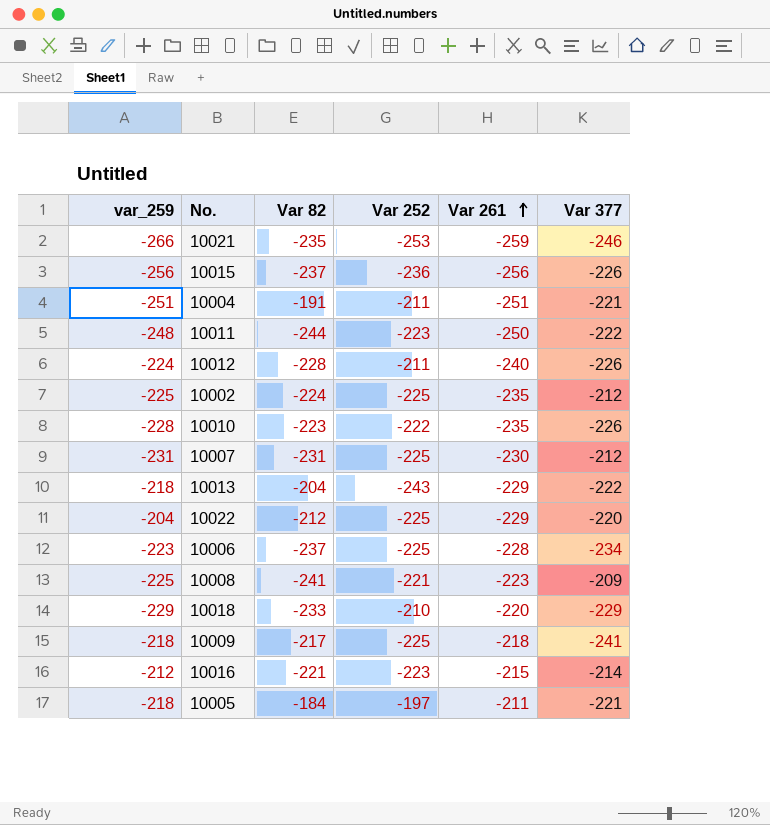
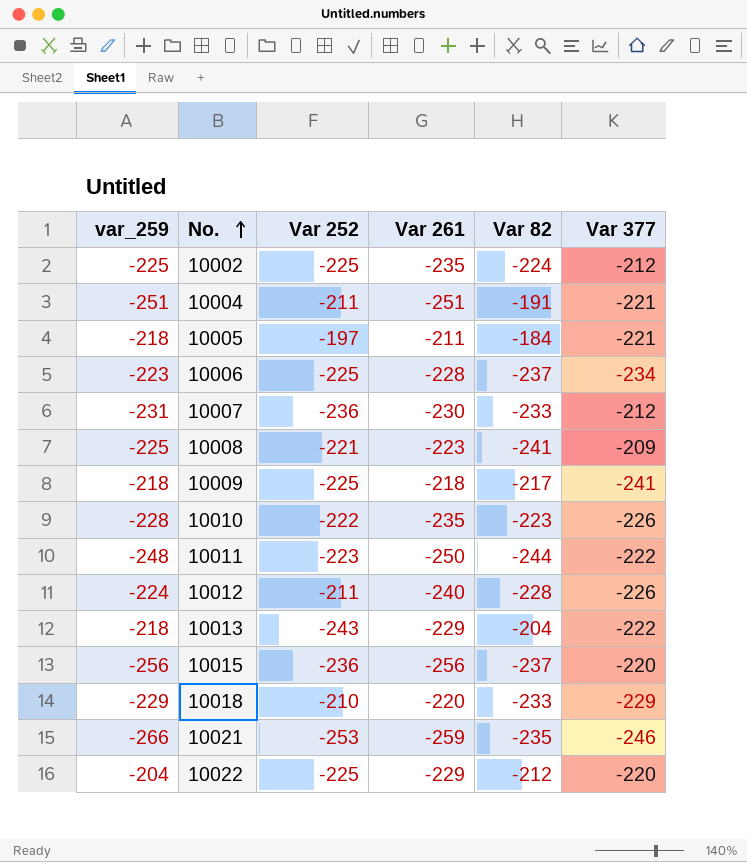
row order: Var 261 ascending -> No. ascending
column Var 82 | position: 3 -> 5
row 10016: -212 | -221 | -223 | -215 | -214 -> none
10007 | Var 252: -225 -> -236
10007 | Var 82: -231 -> -233
10015 | Var 377: -226 -> -220

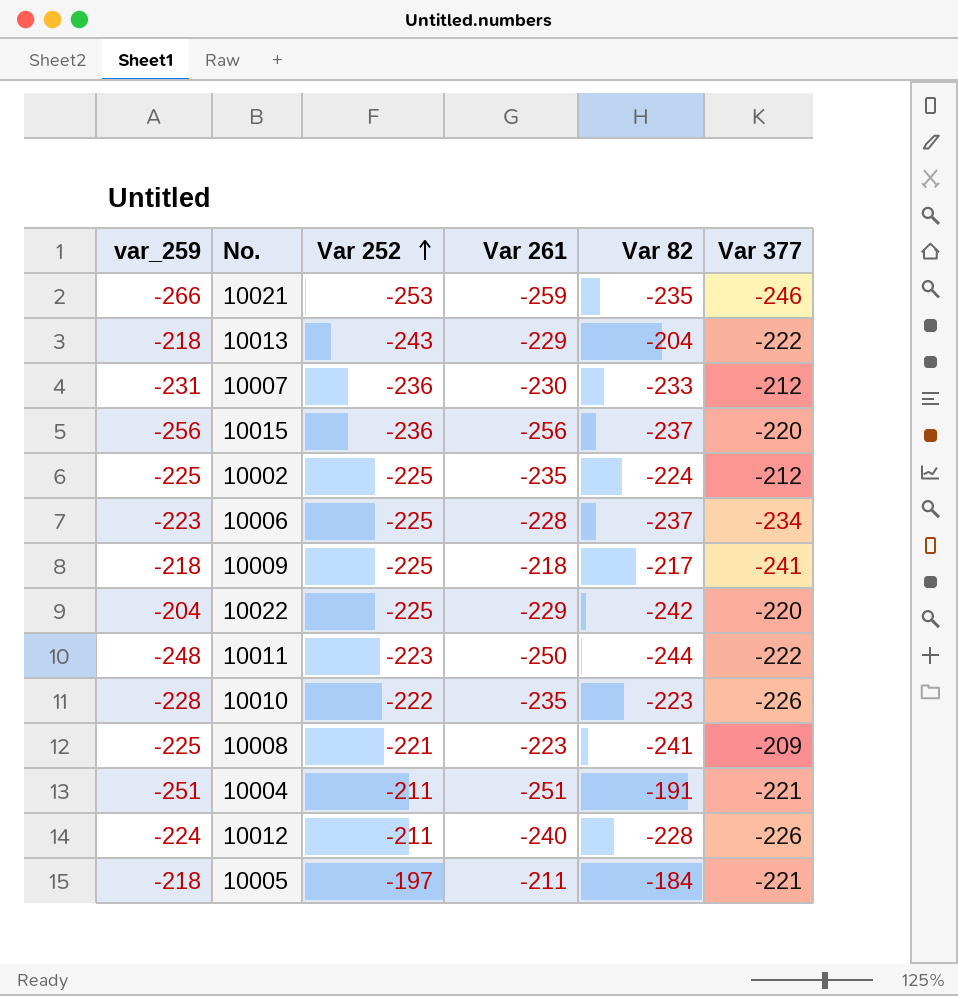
row order: No. ascending -> Var 252 ascending
row 10018: -229 | -210 | -220 | -233 | -229 -> none
10022 | Var 82: -212 -> -242

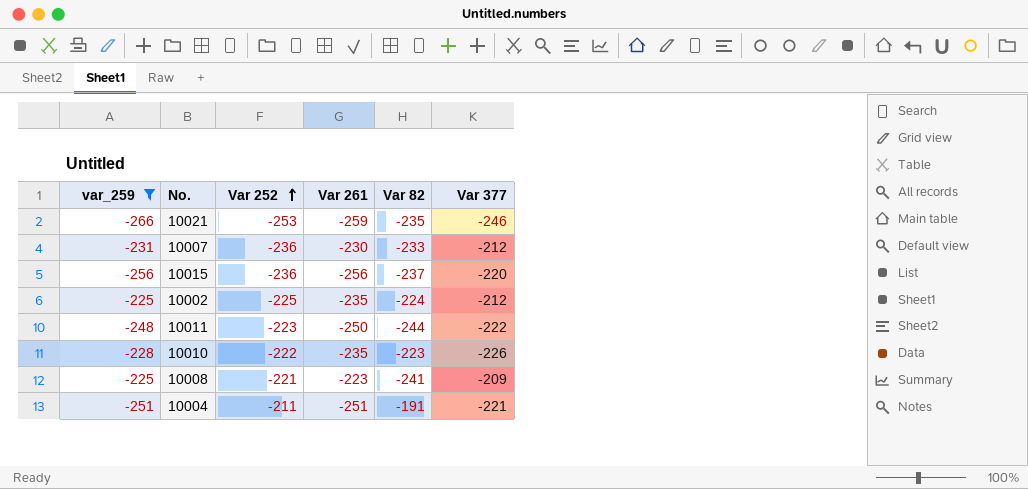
filter: none -> var_259 <= -225

